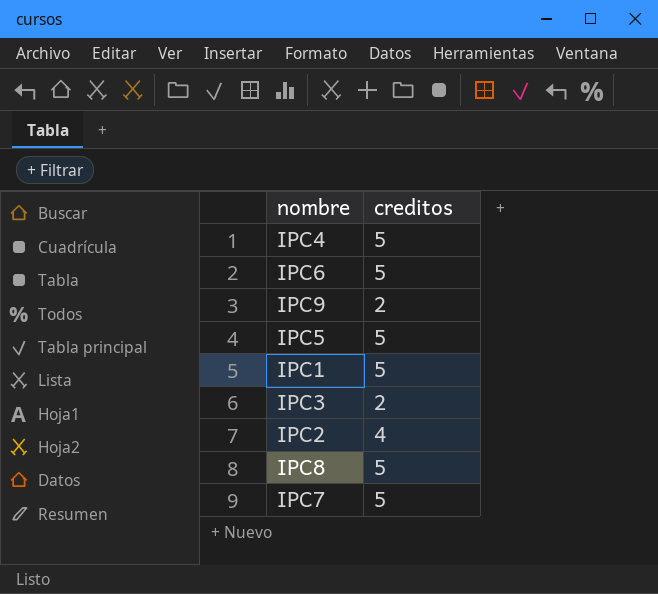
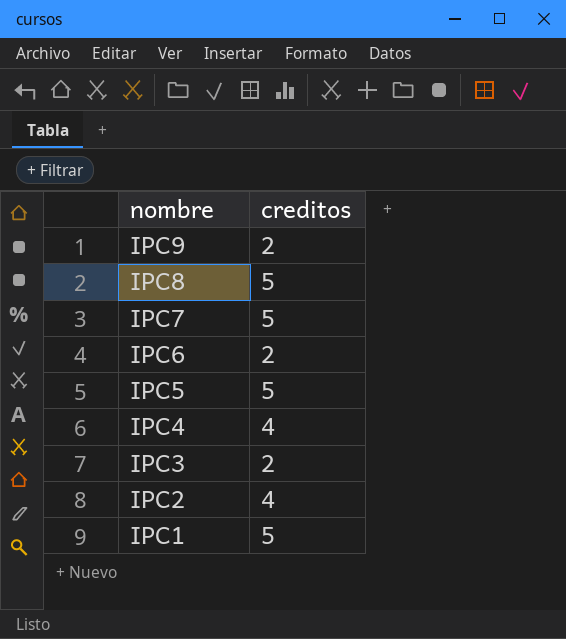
row order: none -> nombre descending
IPC6 | creditos: 5 -> 2
IPC4 | creditos: 5 -> 4

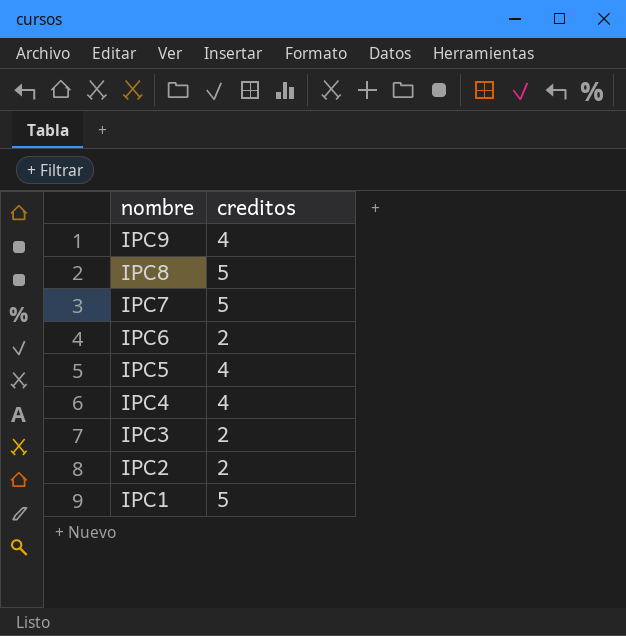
IPC9 | creditos: 2 -> 4
IPC5 | creditos: 5 -> 4
IPC2 | creditos: 4 -> 2

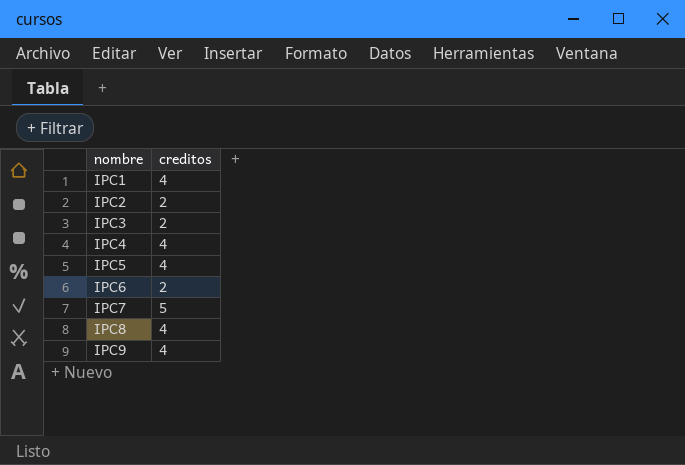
row order: nombre descending -> nombre ascending
IPC1 | creditos: 5 -> 4
IPC8 | creditos: 5 -> 4

